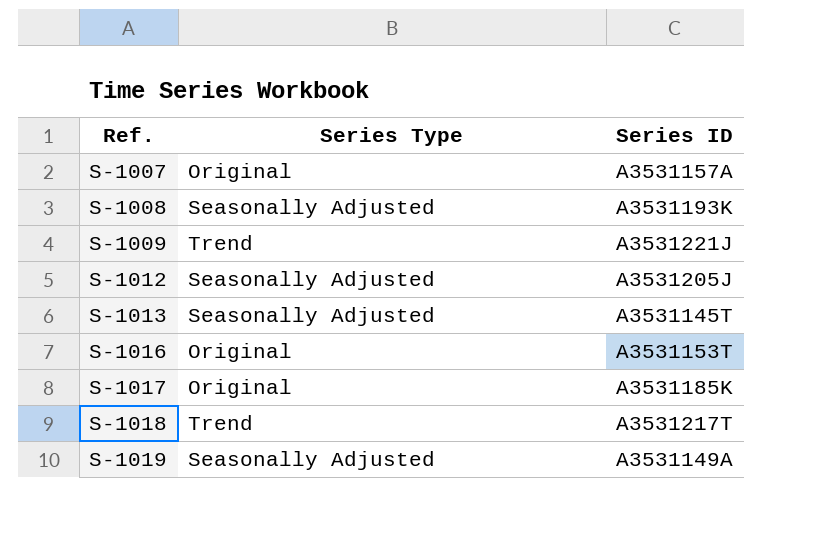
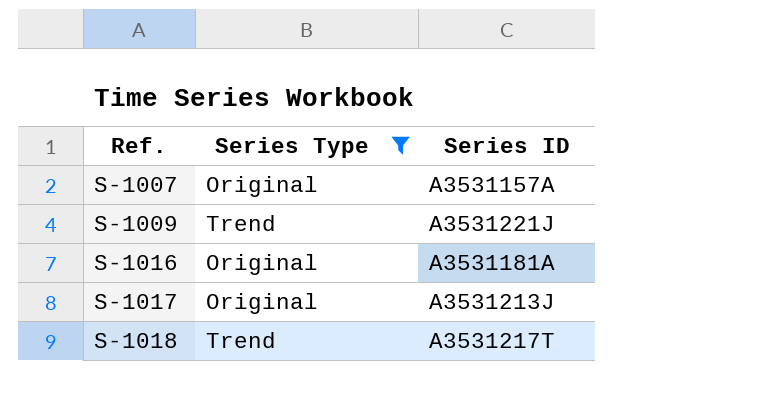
filter: none -> Series Type != Seasonally Adjusted
S-1016 | Series ID: A3531153T -> A3531181A
S-1017 | Series ID: A3531185K -> A3531213J

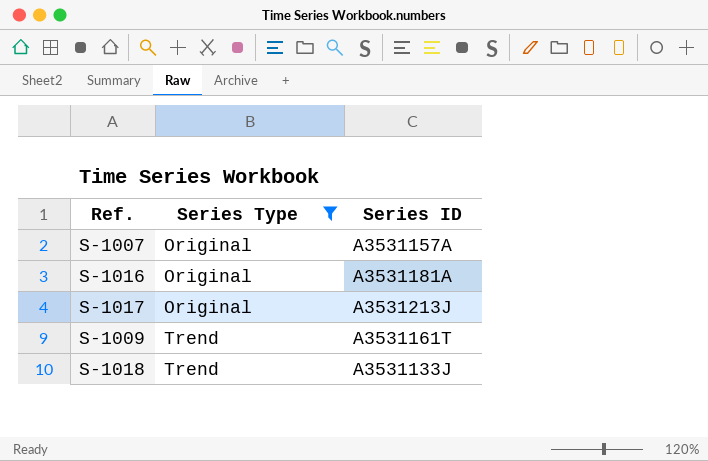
row order: Ref. ascending -> Series Type ascending
S-1009 | Series ID: A3531221J -> A3531161T
S-1018 | Series ID: A3531217T -> A3531133J

